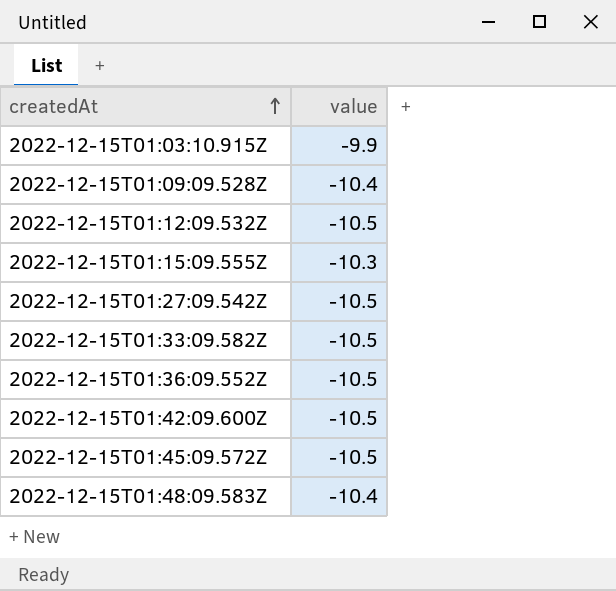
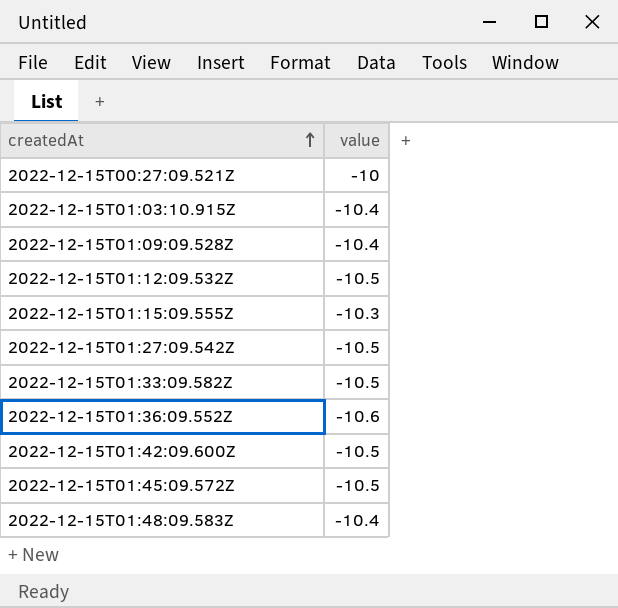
row 2022-12-15T00:27:09.521Z: none -> -10
2022-12-15T01:03:10.915Z | value: -9.9 -> -10.4
2022-12-15T01:36:09.552Z | value: -10.5 -> -10.6

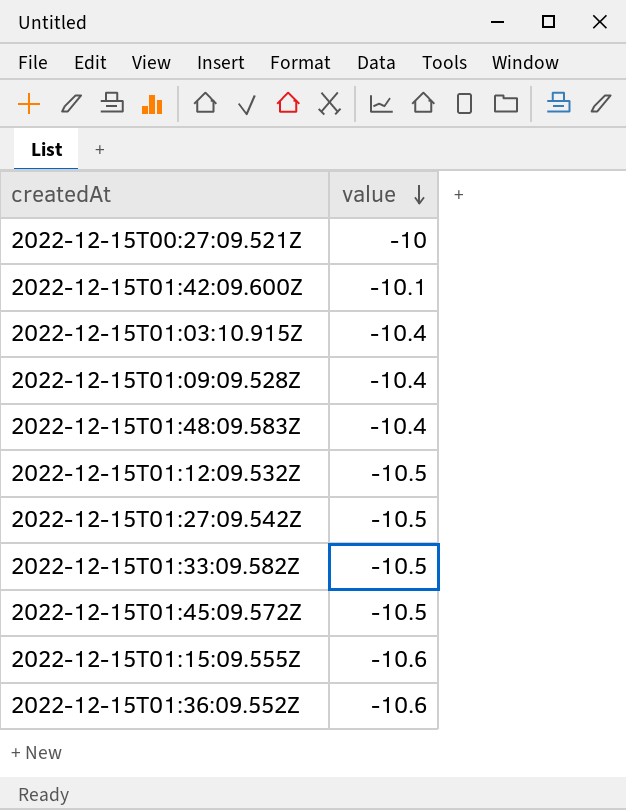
row order: createdAt ascending -> value descending
2022-12-15T01:42:09.600Z | value: -10.5 -> -10.1
2022-12-15T01:15:09.555Z | value: -10.3 -> -10.6

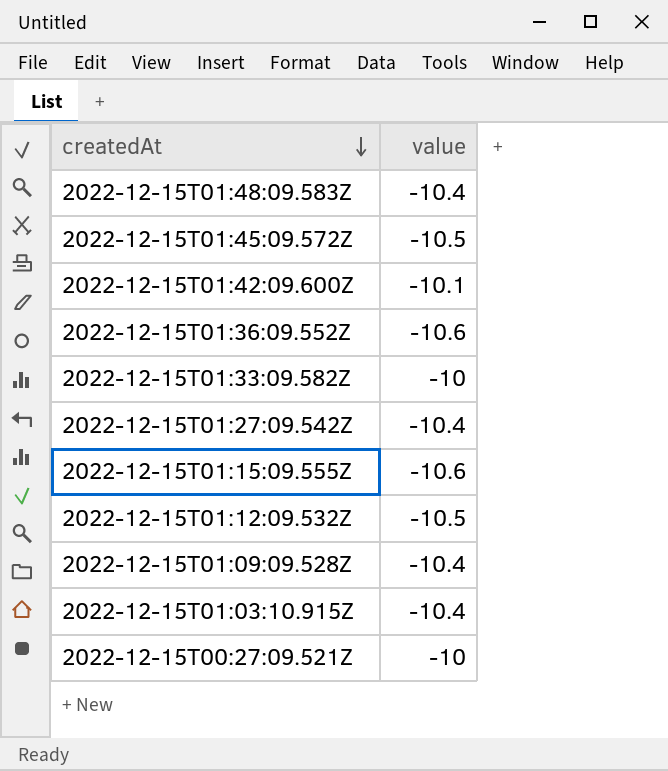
row order: value descending -> createdAt descending
2022-12-15T01:33:09.582Z | value: -10.5 -> -10
2022-12-15T01:27:09.542Z | value: -10.5 -> -10.4

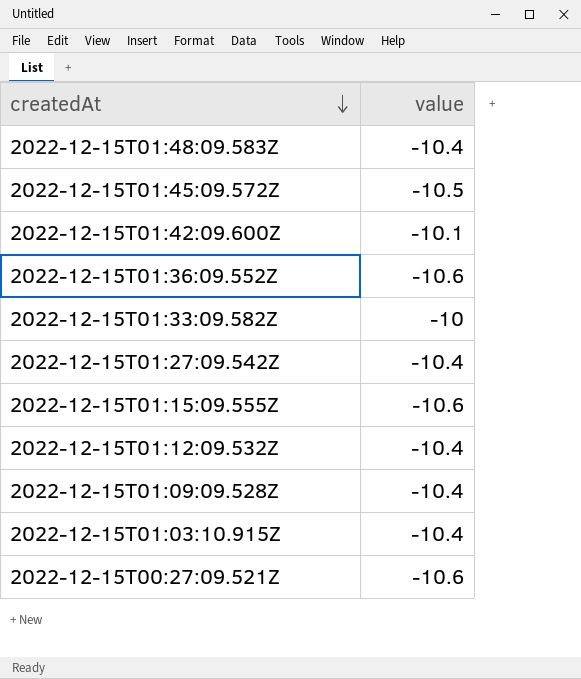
2022-12-15T01:12:09.532Z | value: -10.5 -> -10.4
2022-12-15T00:27:09.521Z | value: -10 -> -10.6

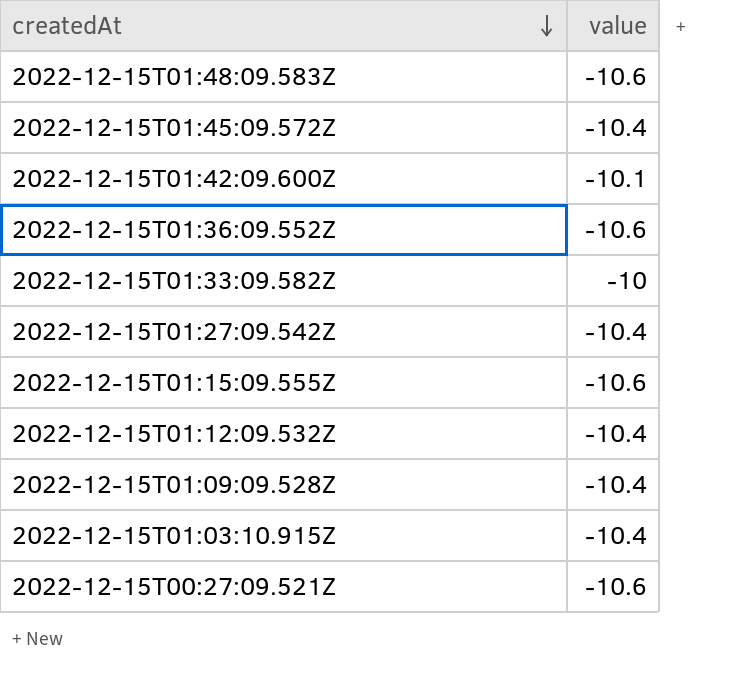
2022-12-15T01:48:09.583Z | value: -10.4 -> -10.6
2022-12-15T01:45:09.572Z | value: -10.5 -> -10.4

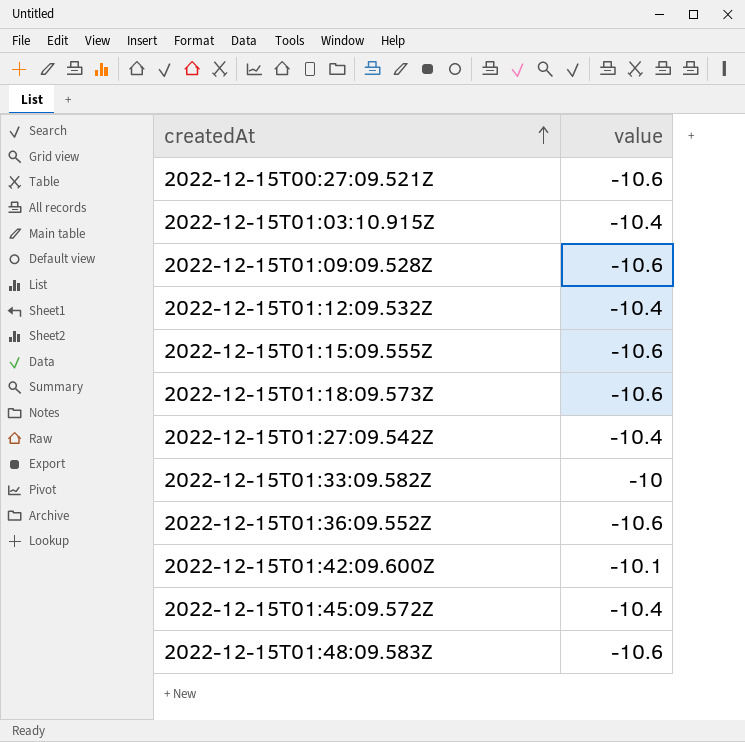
row order: createdAt descending -> createdAt ascending
2022-12-15T01:09:09.528Z | value: -10.4 -> -10.6
row 2022-12-15T01:18:09.573Z: none -> -10.6

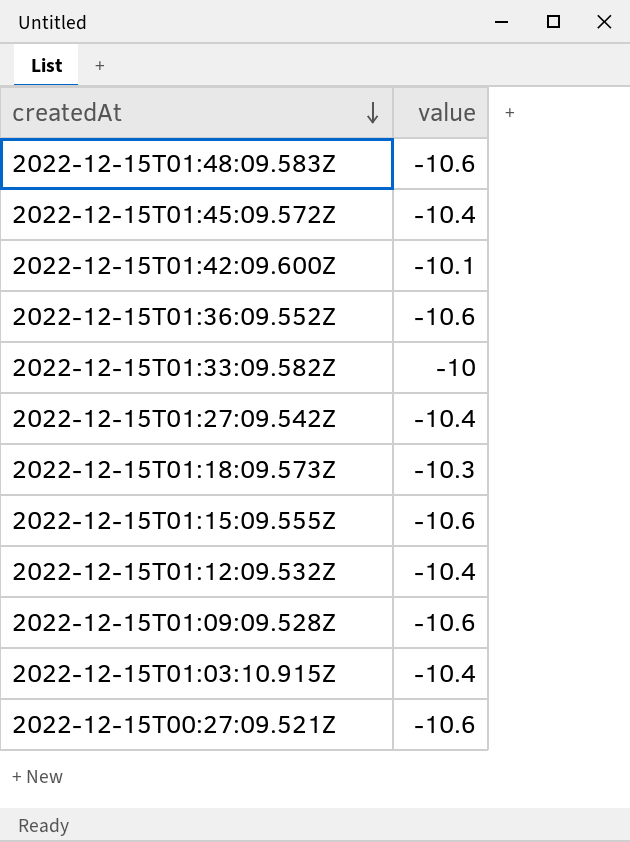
row order: createdAt ascending -> createdAt descending
2022-12-15T01:18:09.573Z | value: -10.6 -> -10.3

